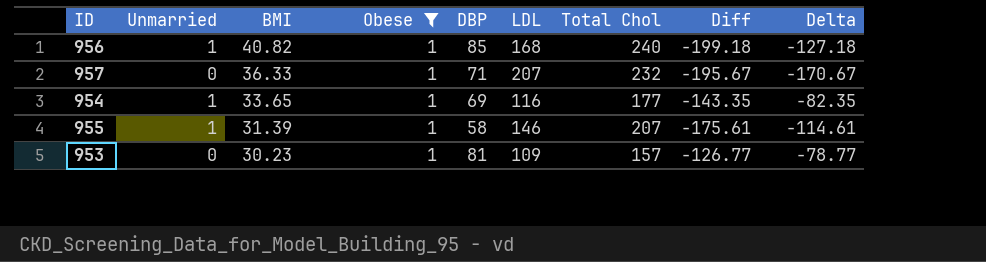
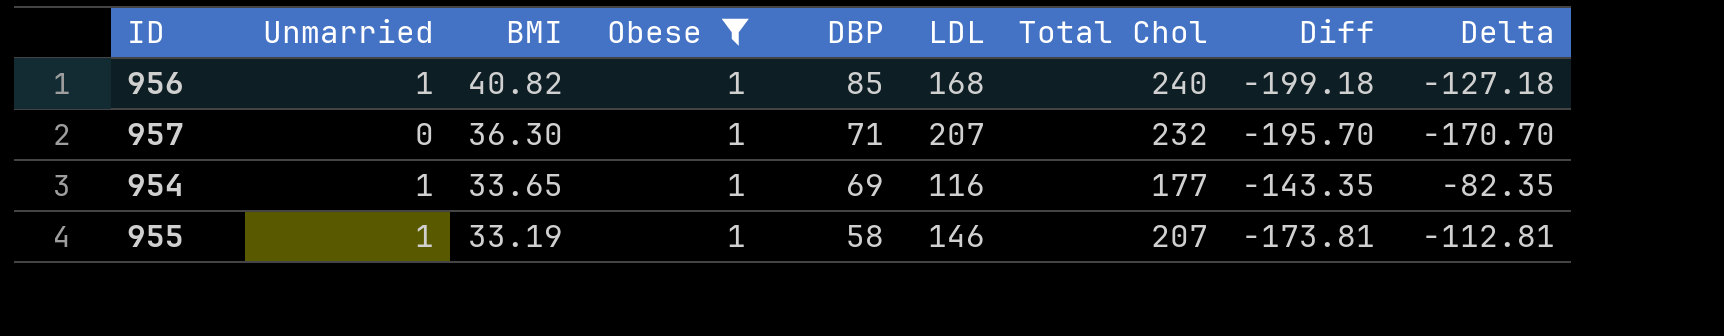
row 953: 0 | 30.23 | 1 | 81 | 109 | 157 | -126.77 | -78.77 -> none
957 | BMI: 36.33 -> 36.30
957 | Diff: -195.67 -> -195.70
957 | Delta: -170.67 -> -170.70
955 | BMI: 31.39 -> 33.19
955 | Diff: -175.61 -> -173.81
955 | Delta: -114.61 -> -112.81

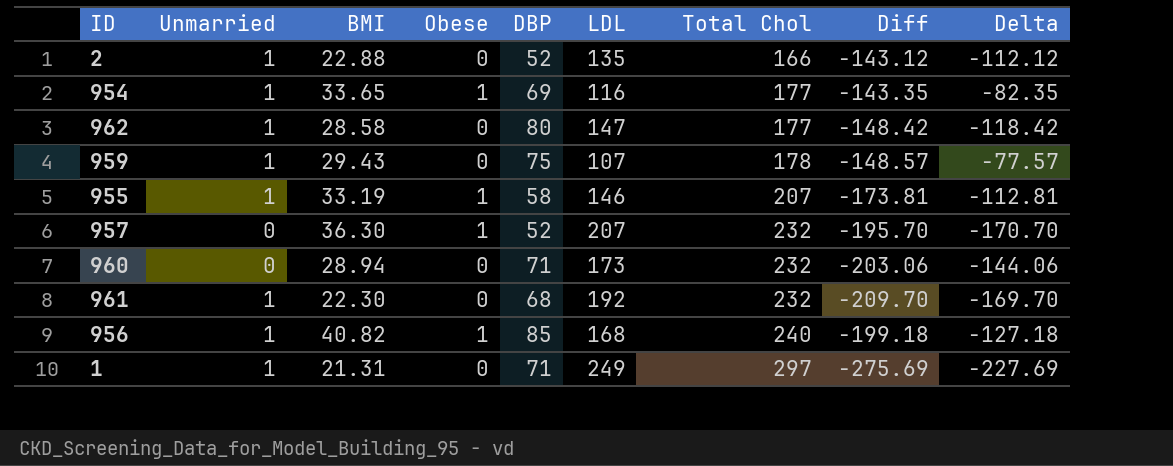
filter: Obese = 1 -> none
row order: BMI descending -> Total Chol ascending
957 | DBP: 71 -> 52

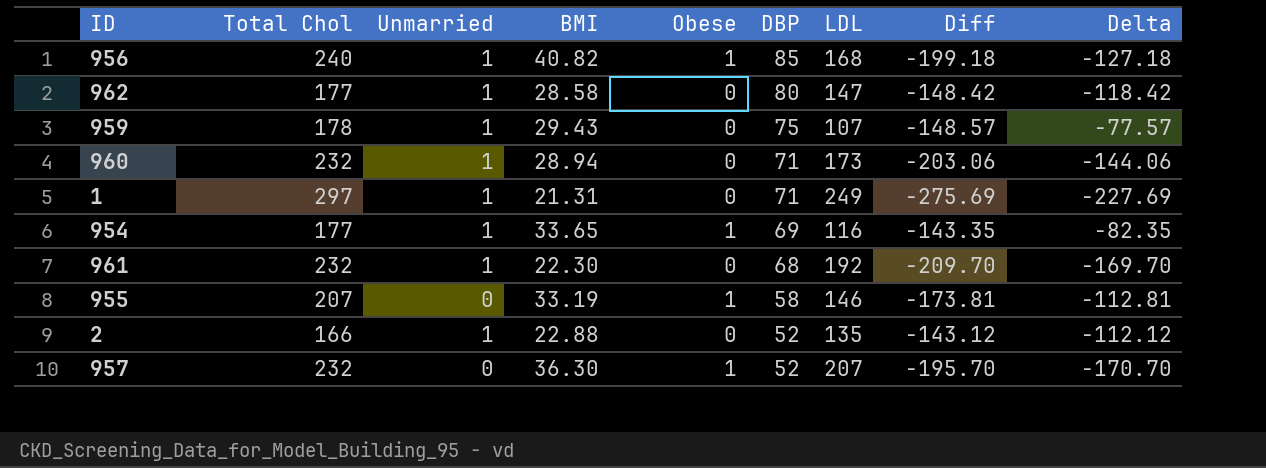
row order: Total Chol ascending -> DBP descending
column Total Chol | position: 7 -> 2
960 | Unmarried: 0 -> 1
955 | Unmarried: 1 -> 0

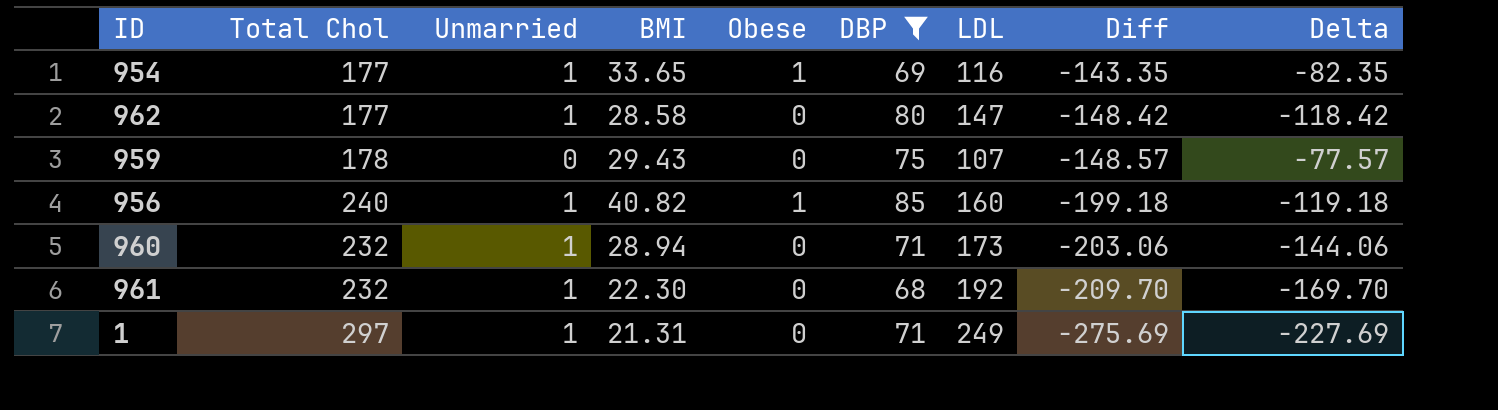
filter: none -> DBP >= 68
row order: DBP descending -> Diff descending
959 | Unmarried: 1 -> 0
956 | LDL: 168 -> 160
956 | Delta: -127.18 -> -119.18

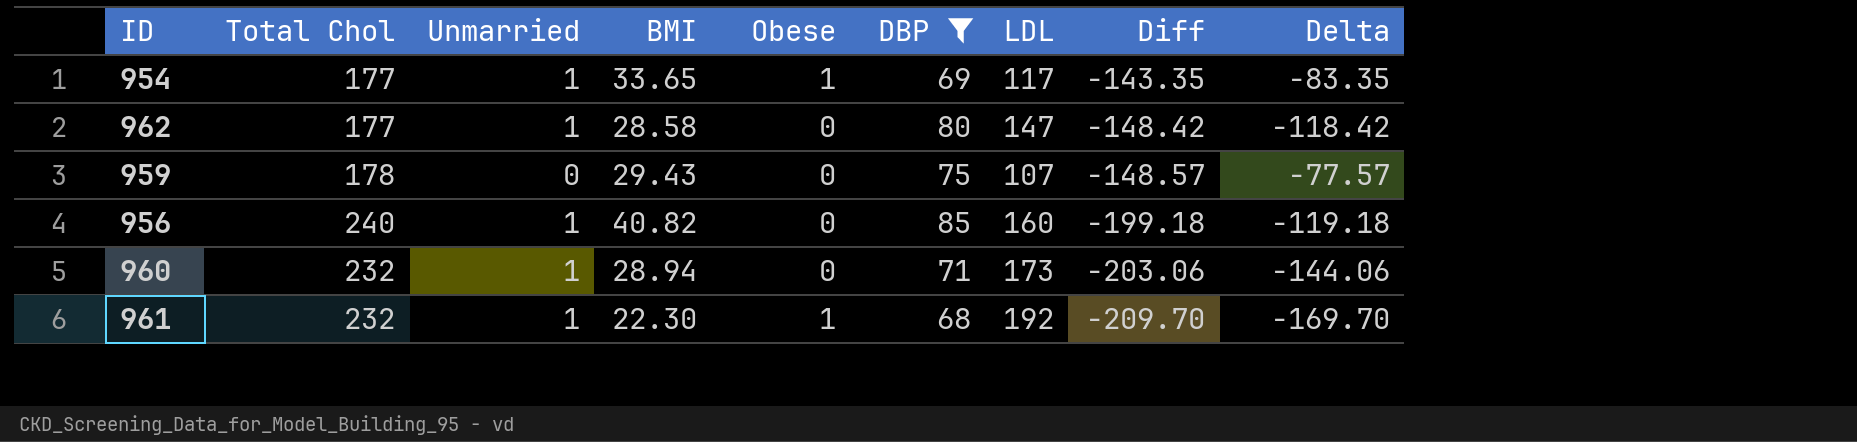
row 1: 297 | 1 | 21.31 | 0 | 71 | 249 | -275.69 | -227.69 -> none
954 | LDL: 116 -> 117
954 | Delta: -82.35 -> -83.35
956 | Obese: 1 -> 0
961 | Obese: 0 -> 1

